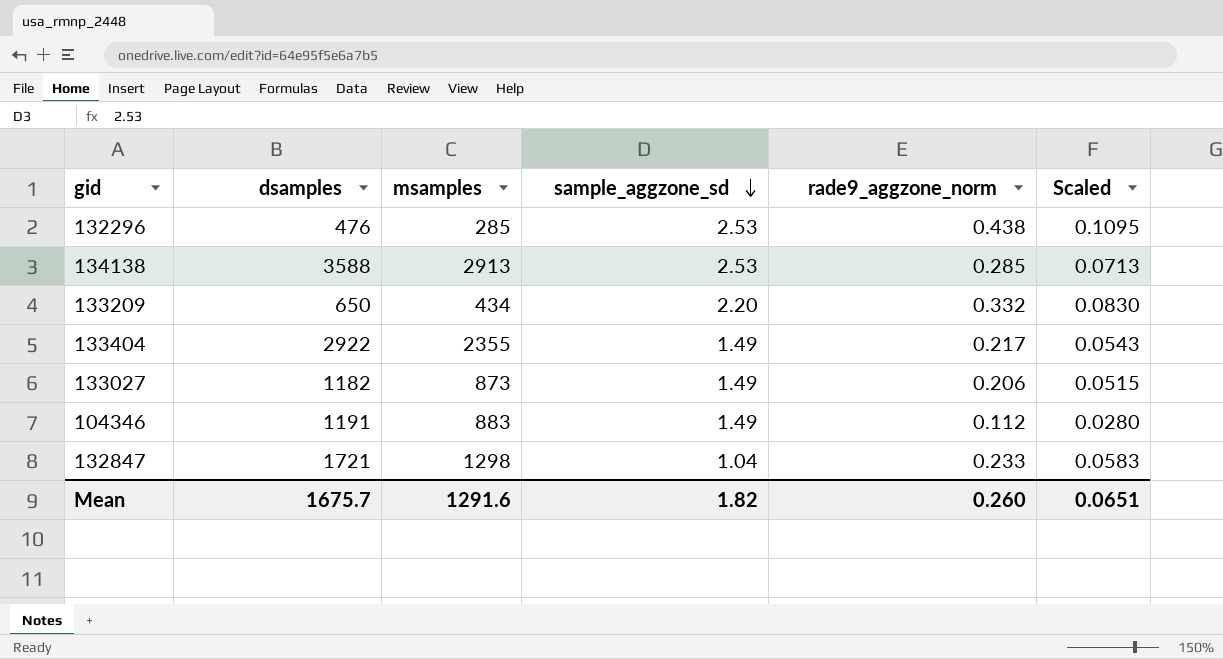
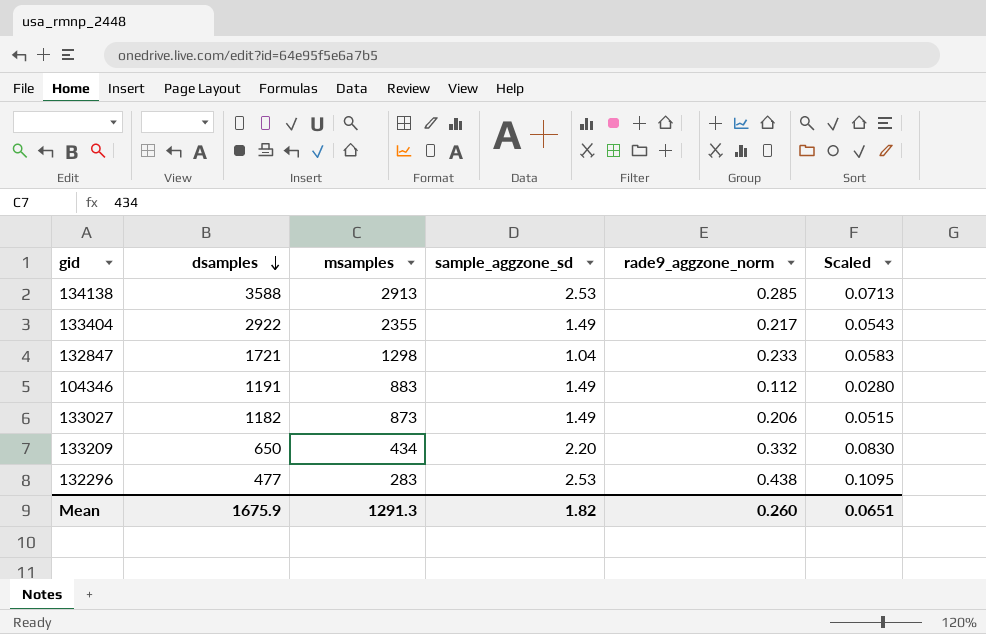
row order: sample_aggzone_sd descending -> dsamples descending
132296 | dsamples: 476 -> 477
132296 | msamples: 285 -> 283
Mean | dsamples: 1675.7 -> 1675.9
Mean | msamples: 1291.6 -> 1291.3

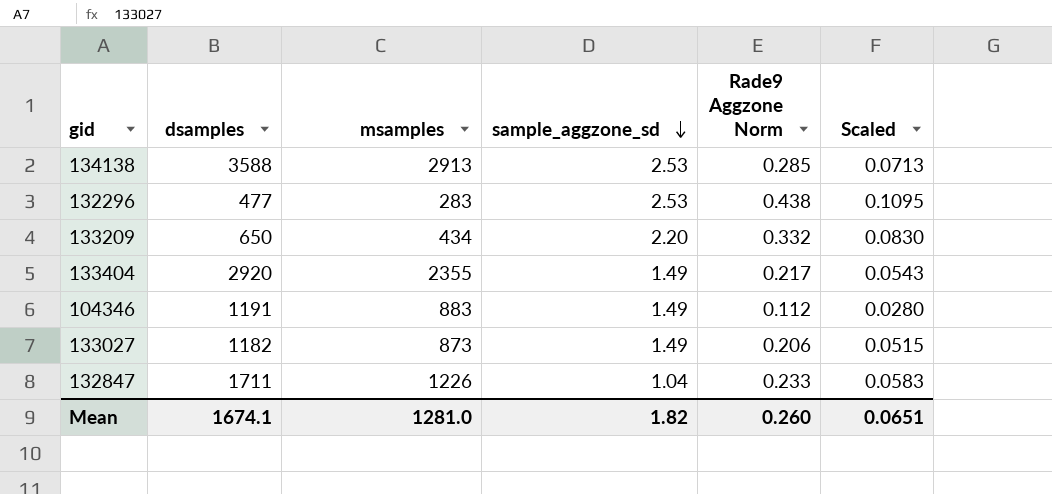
row order: dsamples descending -> sample_aggzone_sd descending
column name: rade9_aggzone_norm -> Rade9 Aggzone Norm
133404 | dsamples: 2922 -> 2920
132847 | dsamples: 1721 -> 1711
132847 | msamples: 1298 -> 1226
Mean | dsamples: 1675.9 -> 1674.1
Mean | msamples: 1291.3 -> 1281.0

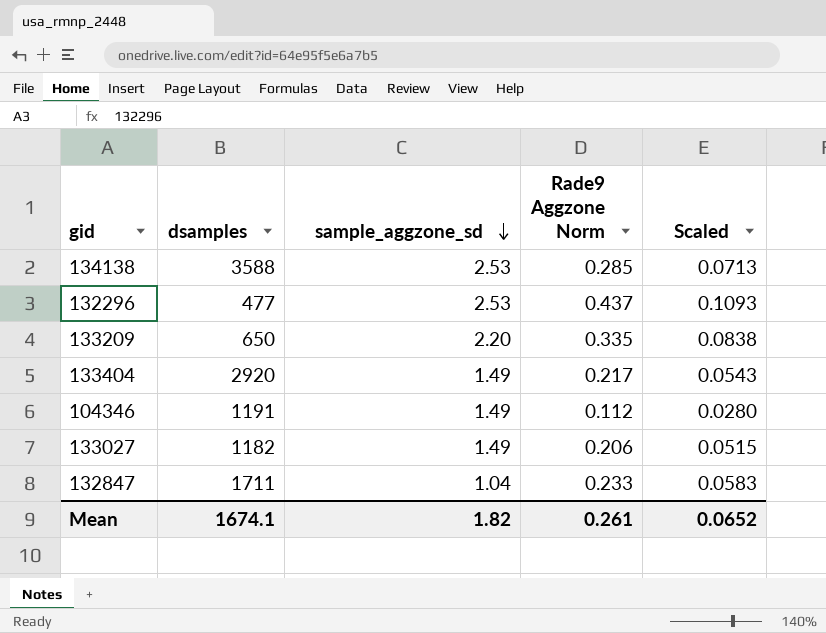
column msamples | position: 3 -> none
132296 | Rade9 Aggzone Norm: 0.438 -> 0.437
132296 | Scaled: 0.1095 -> 0.1093
133209 | Rade9 Aggzone Norm: 0.332 -> 0.335
133209 | Scaled: 0.0830 -> 0.0838
Mean | Rade9 Aggzone Norm: 0.260 -> 0.261
Mean | Scaled: 0.0651 -> 0.0652

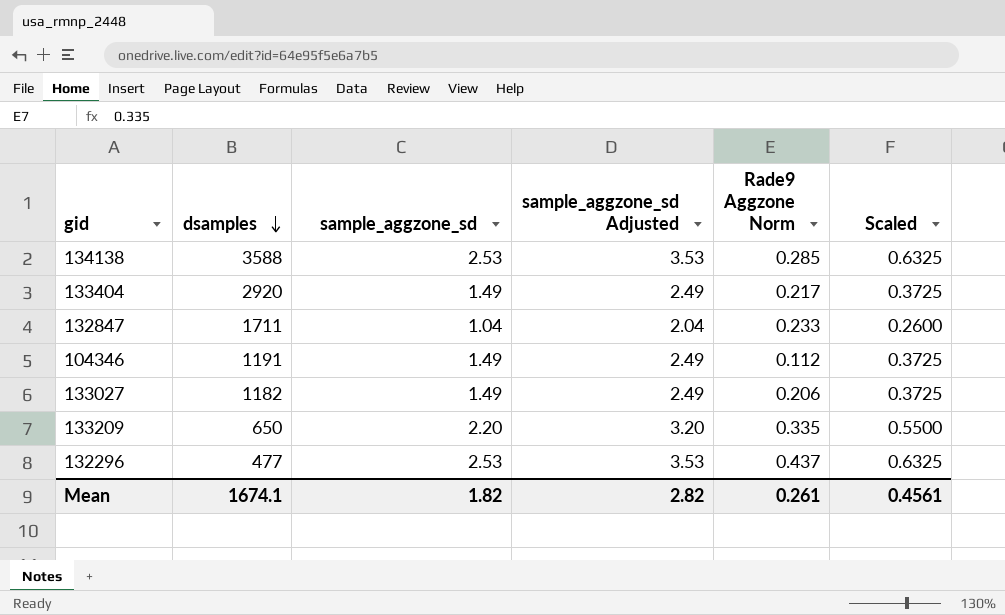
row order: sample_aggzone_sd descending -> dsamples descending
column sample_aggzone_sd Adjusted | formula: none -> [sample_aggzone_sd] + 1
column Scaled | formula: [Rade9 Aggzone Norm] * 0.25 -> [sample_aggzone_sd] * 0.25
Mean | Scaled: 0.0652 -> 0.4561

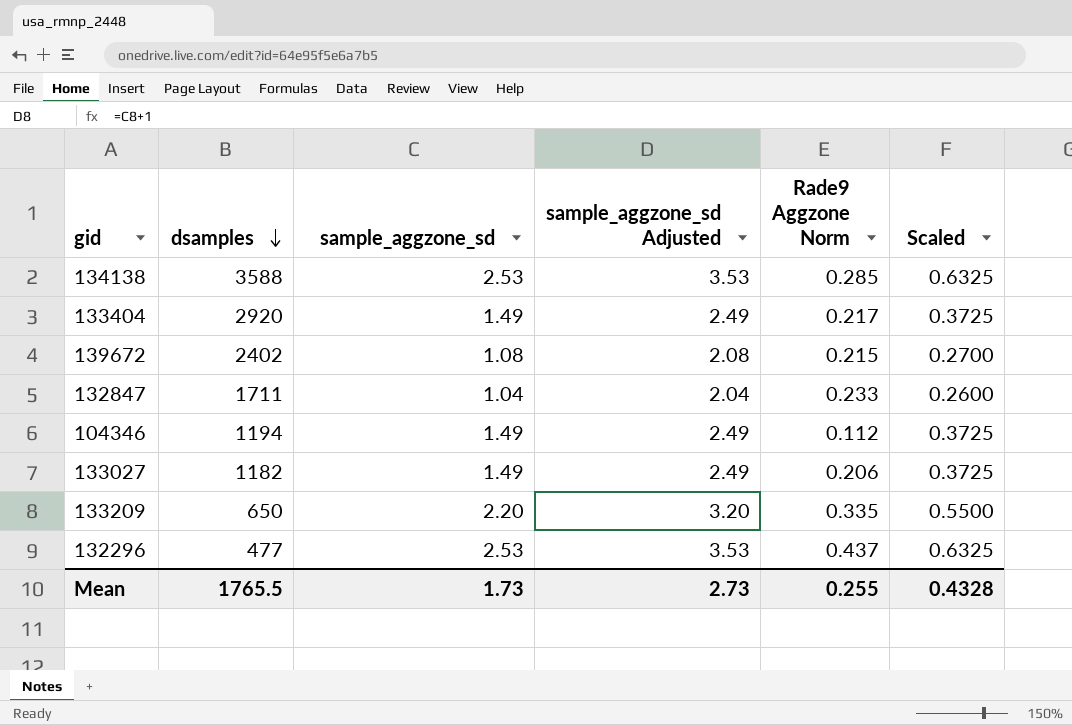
row 139672: none -> 2402 | 1.08 | 2.08 | 0.215 | 0.2700
104346 | dsamples: 1191 -> 1194
Mean | dsamples: 1674.1 -> 1765.5
Mean | sample_aggzone_sd: 1.82 -> 1.73
Mean | sample_aggzone_sd Adjusted: 2.82 -> 2.73
Mean | Rade9 Aggzone Norm: 0.261 -> 0.255
Mean | Scaled: 0.4561 -> 0.4328

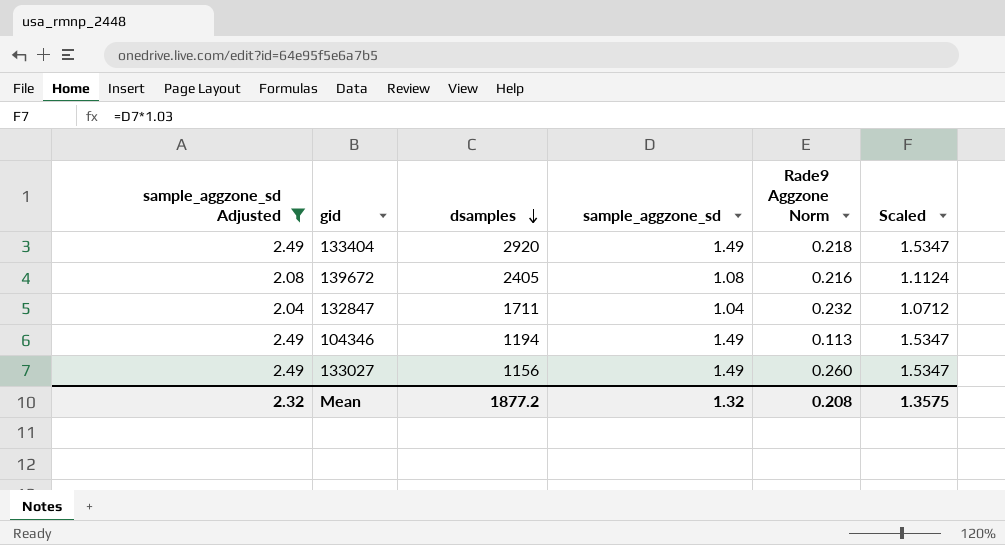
filter: none -> sample_aggzone_sd Adjusted <= 2.49
column sample_aggzone_sd Adjusted | position: 4 -> 1
column Scaled | formula: [sample_aggzone_sd] * 0.25 -> [sample_aggzone_sd] * 1.03
133404 | Rade9 Aggzone Norm: 0.217 -> 0.218
139672 | dsamples: 2402 -> 2405
139672 | Rade9 Aggzone Norm: 0.215 -> 0.216
132847 | Rade9 Aggzone Norm: 0.233 -> 0.232
104346 | Rade9 Aggzone Norm: 0.112 -> 0.113
133027 | dsamples: 1182 -> 1156
133027 | Rade9 Aggzone Norm: 0.206 -> 0.260
Mean | sample_aggzone_sd Adjusted: 2.73 -> 2.32
Mean | dsamples: 1765.5 -> 1877.2
Mean | sample_aggzone_sd: 1.73 -> 1.32
Mean | Rade9 Aggzone Norm: 0.255 -> 0.208
Mean | Scaled: 0.4328 -> 1.3575

